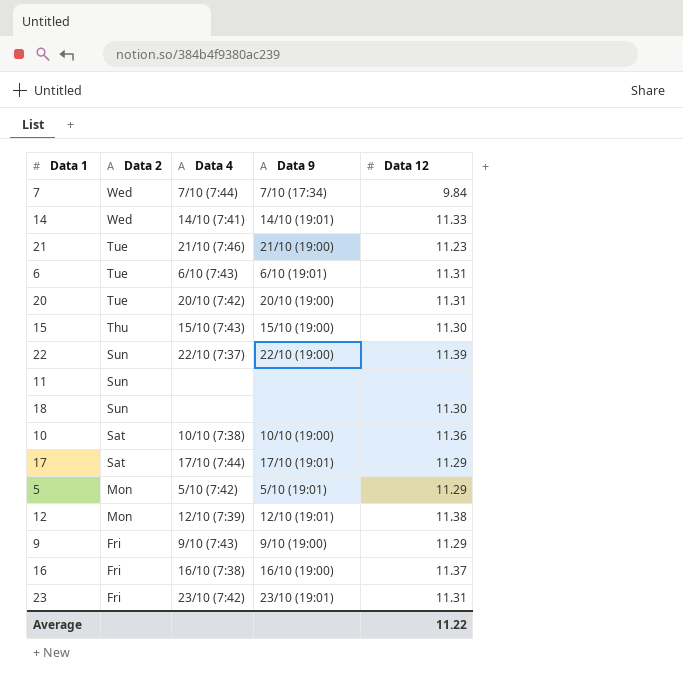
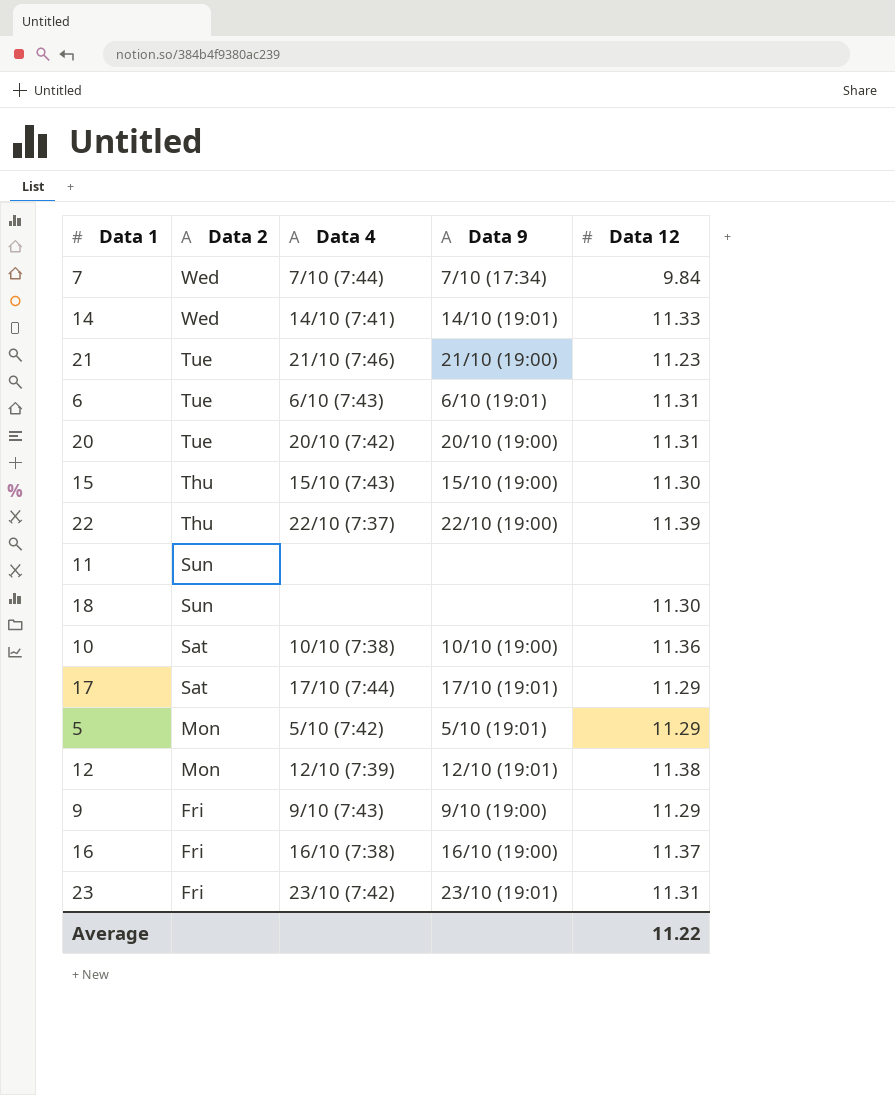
22 | Data 2: Sun -> Thu

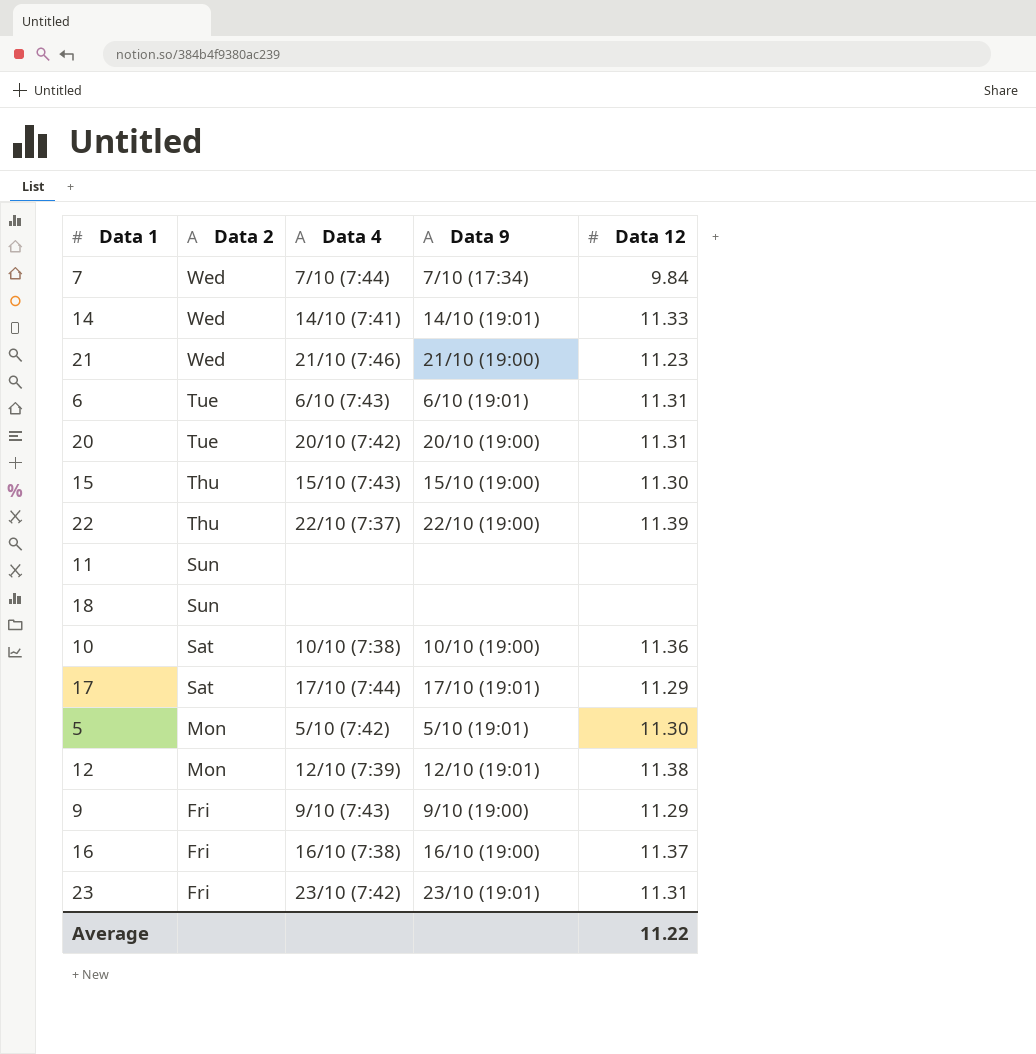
21 | Data 2: Tue -> Wed
18 | Data 12: 11.30 -> none
5 | Data 12: 11.29 -> 11.30

